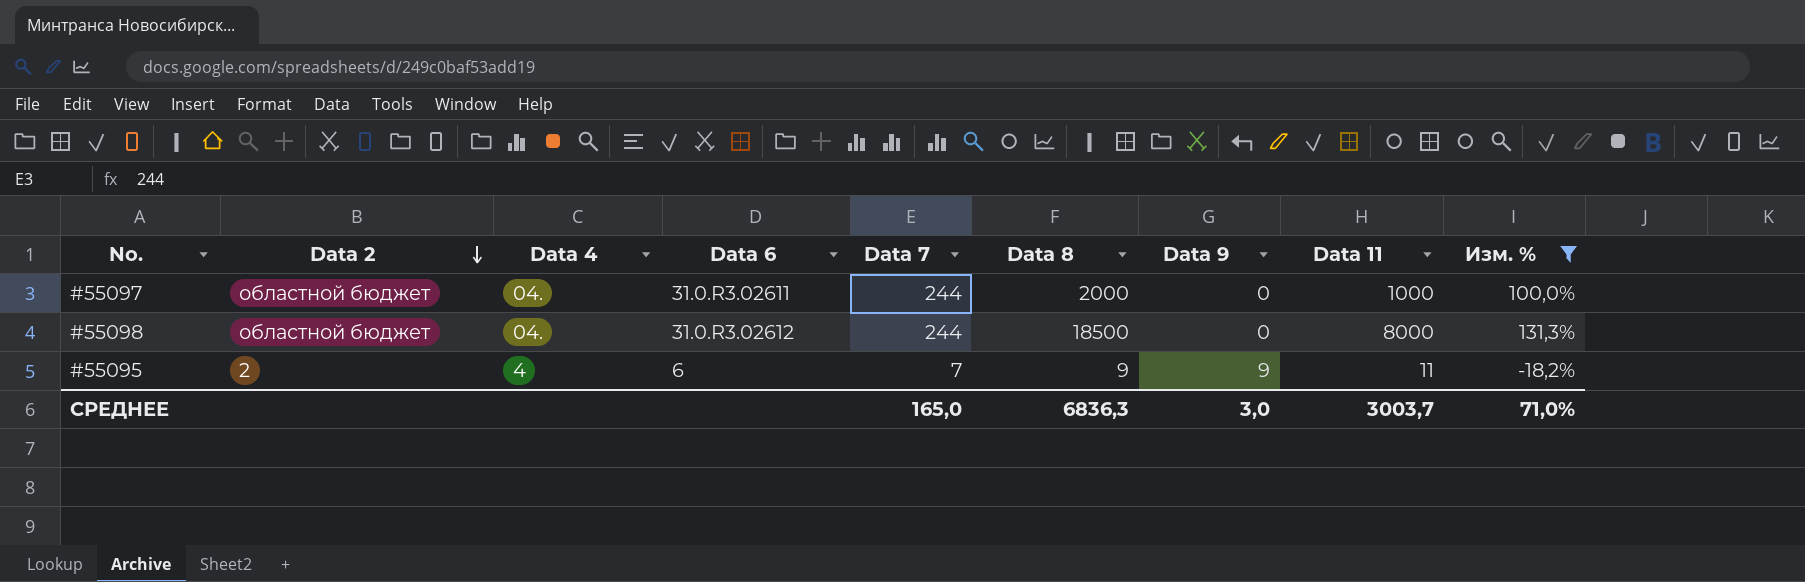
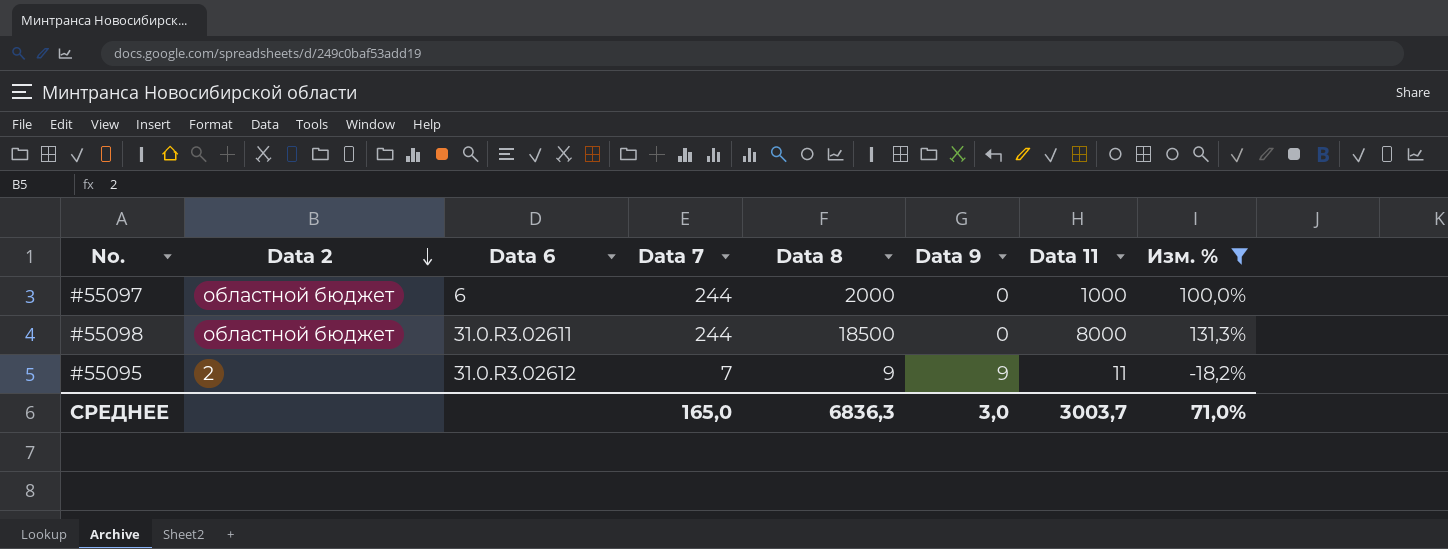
column Data 4 | position: 3 -> none
#55097 | Data 6: 31.0.R3.02611 -> 6
#55098 | Data 6: 31.0.R3.02612 -> 31.0.R3.02611
#55095 | Data 6: 6 -> 31.0.R3.02612

